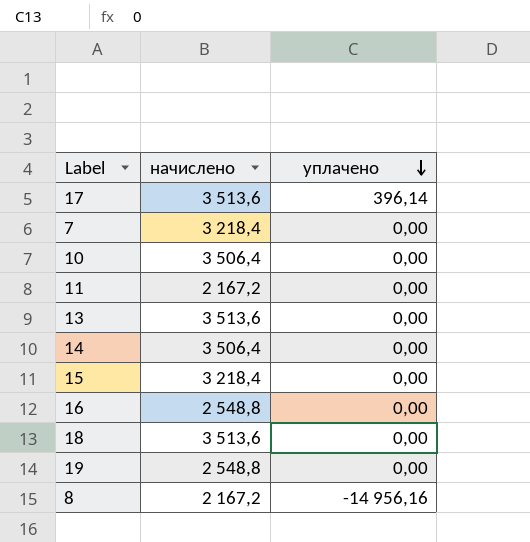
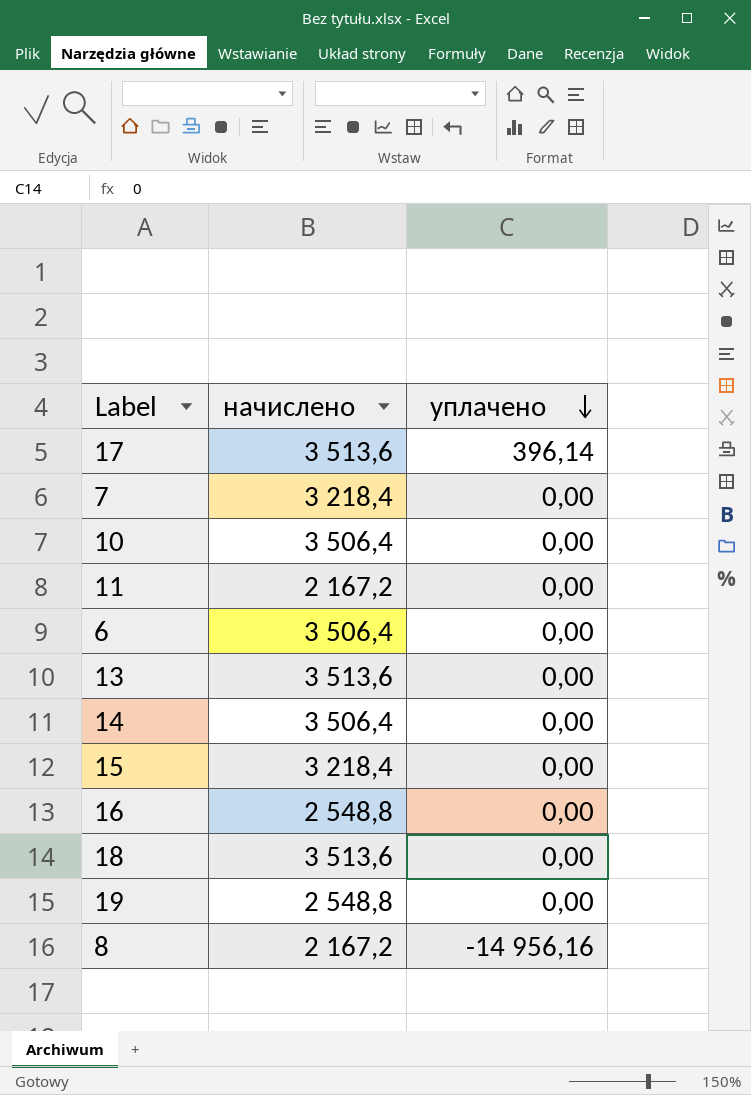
row 6: none -> 3 506,4 | 0,00

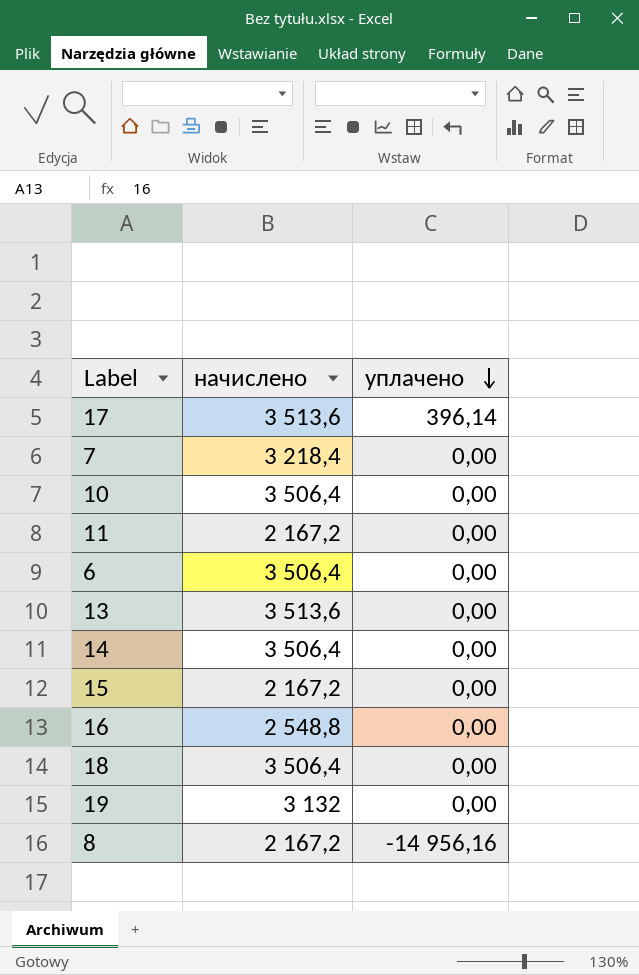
15 | начислено: 3 218,4 -> 2 167,2
18 | начислено: 3 513,6 -> 3 506,4
19 | начислено: 2 548,8 -> 3 132

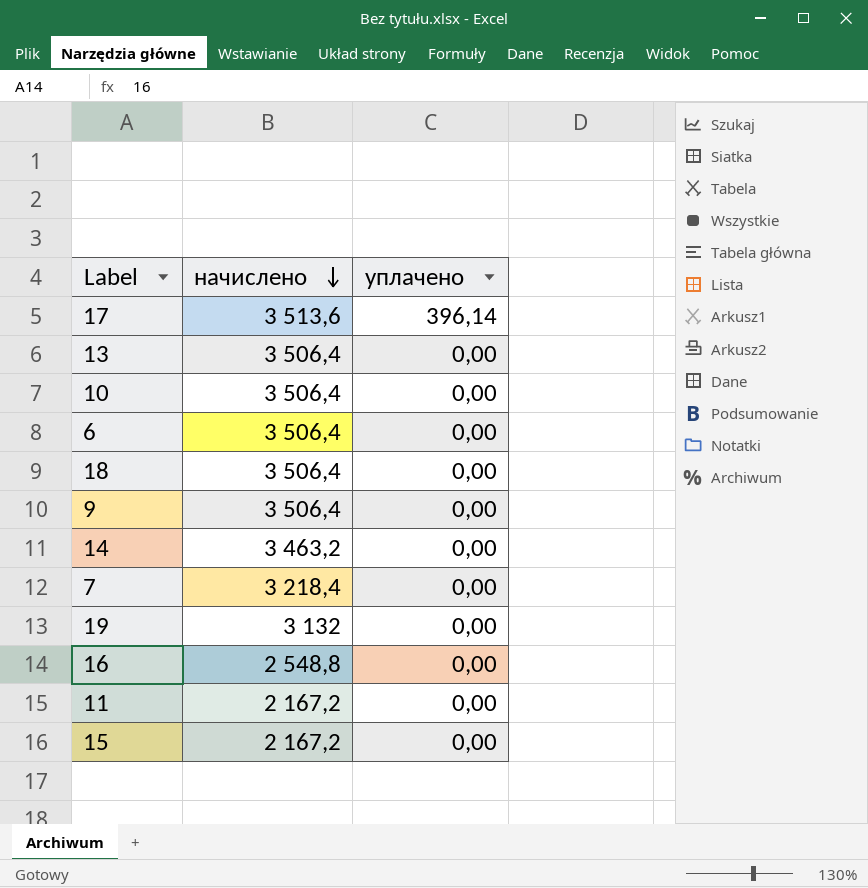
row order: уплачено descending -> начислено descending
row 8: 2 167,2 | -14 956,16 -> none
13 | начислено: 3 513,6 -> 3 506,4
row 9: none -> 3 506,4 | 0,00
14 | начислено: 3 506,4 -> 3 463,2

